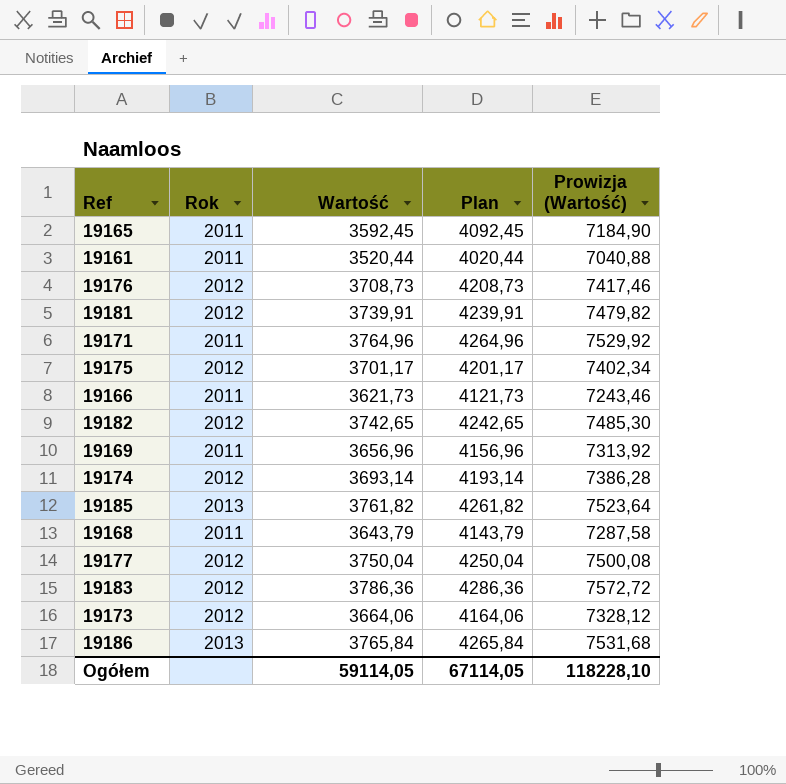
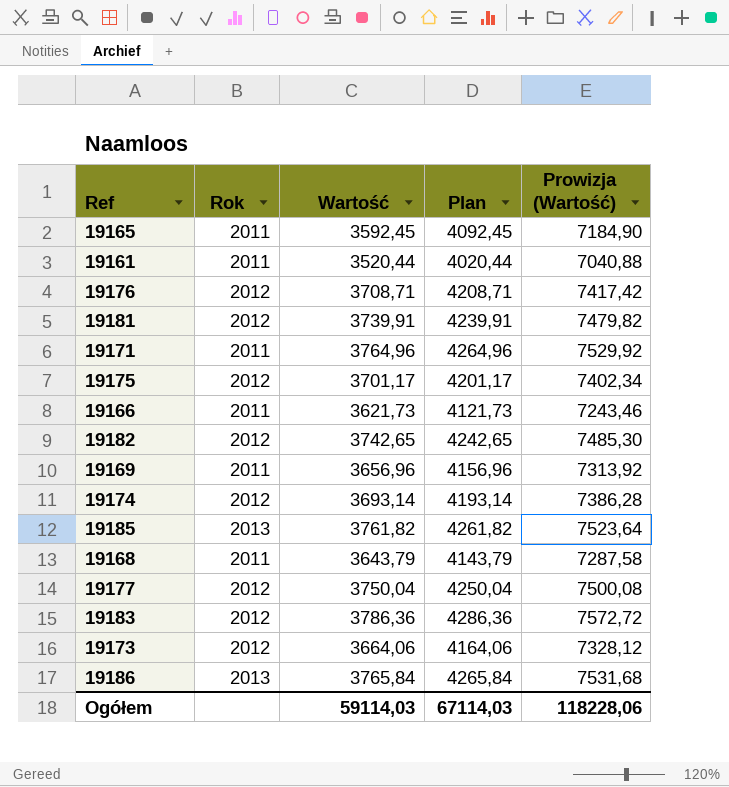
19176 | Wartość: 3708,73 -> 3708,71
19176 | Plan: 4208,73 -> 4208,71
19176 | Prowizja (Wartość): 7417,46 -> 7417,42
Ogółem | Wartość: 59114,05 -> 59114,03
Ogółem | Plan: 67114,05 -> 67114,03
Ogółem | Prowizja (Wartość): 118228,10 -> 118228,06

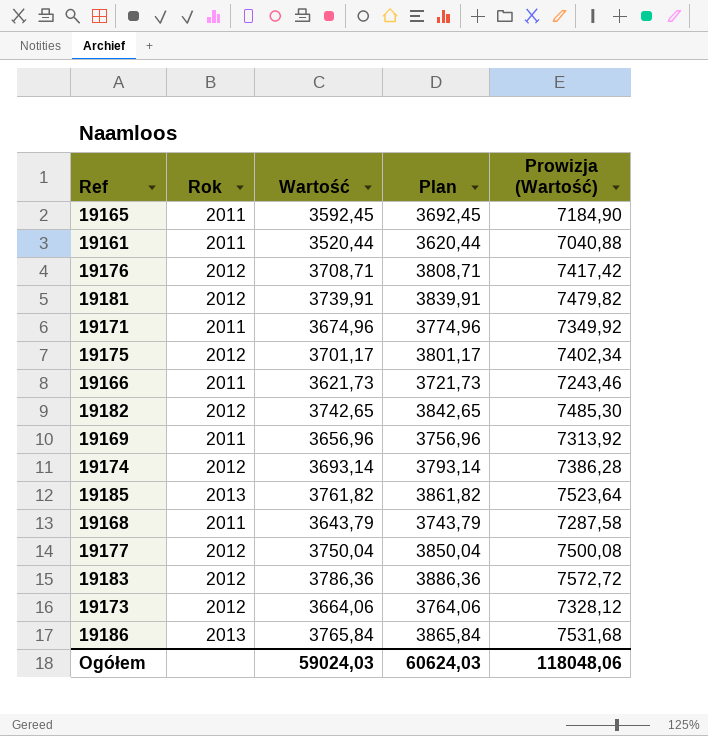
column Plan | formula: [Wartość] + 500 -> [Wartość] + 100
19171 | Wartość: 3764,96 -> 3674,96
19171 | Prowizja (Wartość): 7529,92 -> 7349,92
Ogółem | Wartość: 59114,03 -> 59024,03
Ogółem | Plan: 67114,03 -> 60624,03
Ogółem | Prowizja (Wartość): 118228,06 -> 118048,06

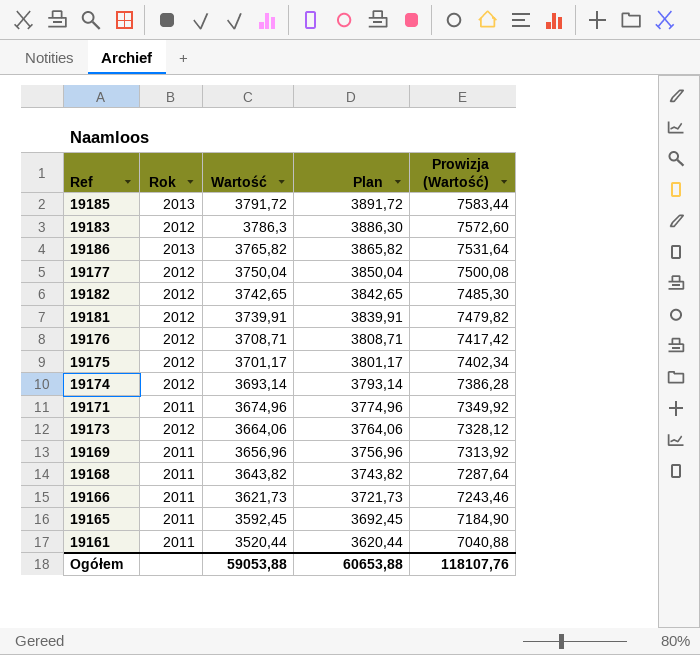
row order: none -> Wartość descending
19185 | Wartość: 3761,82 -> 3791,72
19185 | Plan: 3861,82 -> 3891,72
19185 | Prowizja (Wartość): 7523,64 -> 7583,44
19183 | Wartość: 3786,36 -> 3786,3
19183 | Plan: 3886,36 -> 3886,30
19183 | Prowizja (Wartość): 7572,72 -> 7572,60
19186 | Wartość: 3765,84 -> 3765,82
19186 | Plan: 3865,84 -> 3865,82
19186 | Prowizja (Wartość): 7531,68 -> 7531,64
19168 | Wartość: 3643,79 -> 3643,82
19168 | Plan: 3743,79 -> 3743,82
19168 | Prowizja (Wartość): 7287,58 -> 7287,64
Ogółem | Wartość: 59024,03 -> 59053,88
Ogółem | Plan: 60624,03 -> 60653,88
Ogółem | Prowizja (Wartość): 118048,06 -> 118107,76

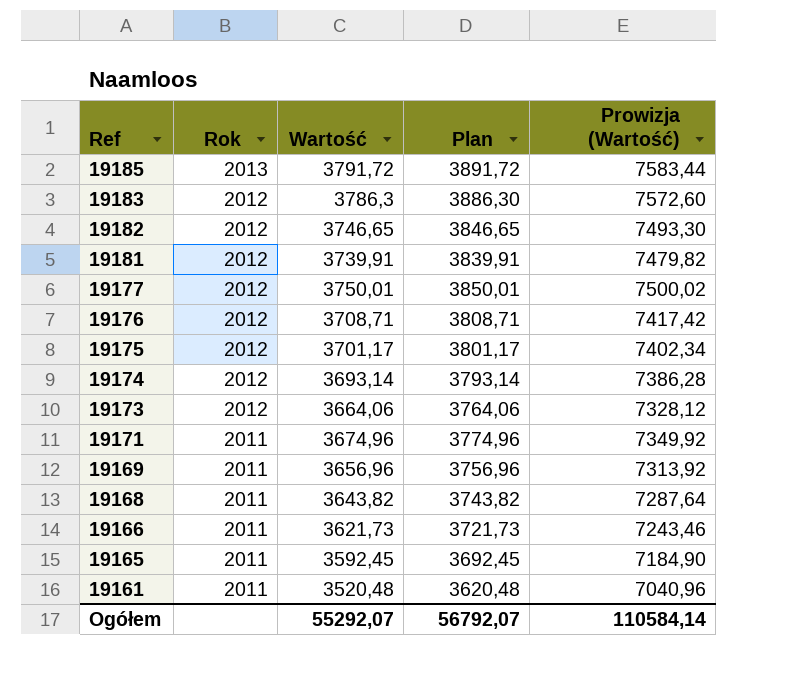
row order: Wartość descending -> Ref descending
row 19186: 2013 | 3765,82 | 3865,82 | 7531,64 -> none
19182 | Wartość: 3742,65 -> 3746,65
19182 | Plan: 3842,65 -> 3846,65
19182 | Prowizja (Wartość): 7485,30 -> 7493,30
19177 | Wartość: 3750,04 -> 3750,01
19177 | Plan: 3850,04 -> 3850,01
19177 | Prowizja (Wartość): 7500,08 -> 7500,02
19161 | Wartość: 3520,44 -> 3520,48
19161 | Plan: 3620,44 -> 3620,48
19161 | Prowizja (Wartość): 7040,88 -> 7040,96
Ogółem | Wartość: 59053,88 -> 55292,07
Ogółem | Plan: 60653,88 -> 56792,07
Ogółem | Prowizja (Wartość): 118107,76 -> 110584,14

